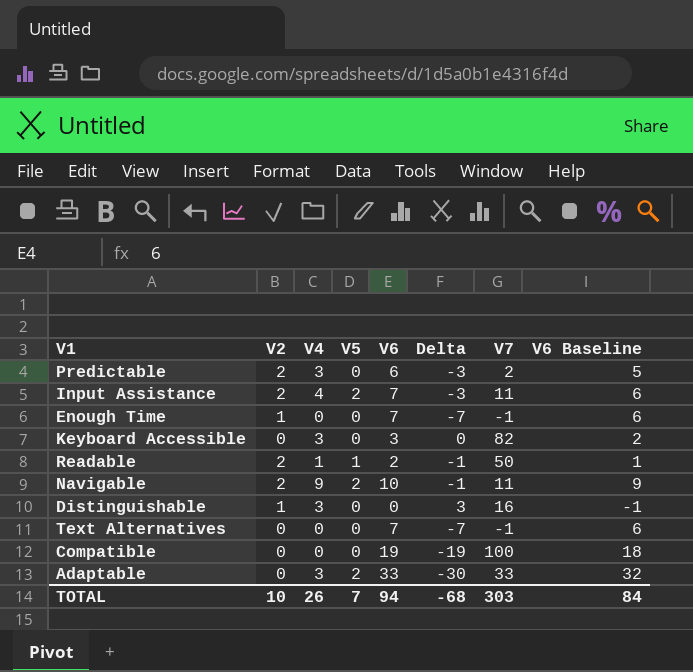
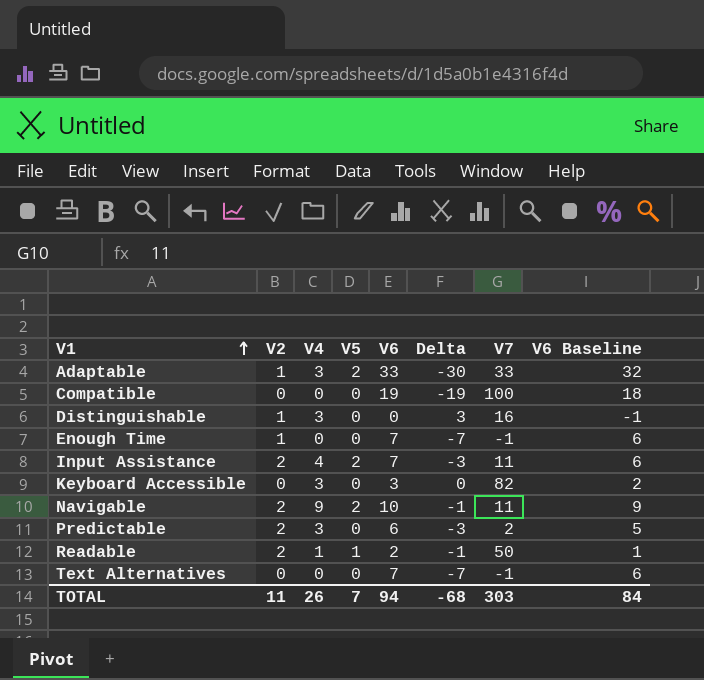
row order: none -> V1 ascending
Adaptable | V2: 0 -> 1
TOTAL | V2: 10 -> 11

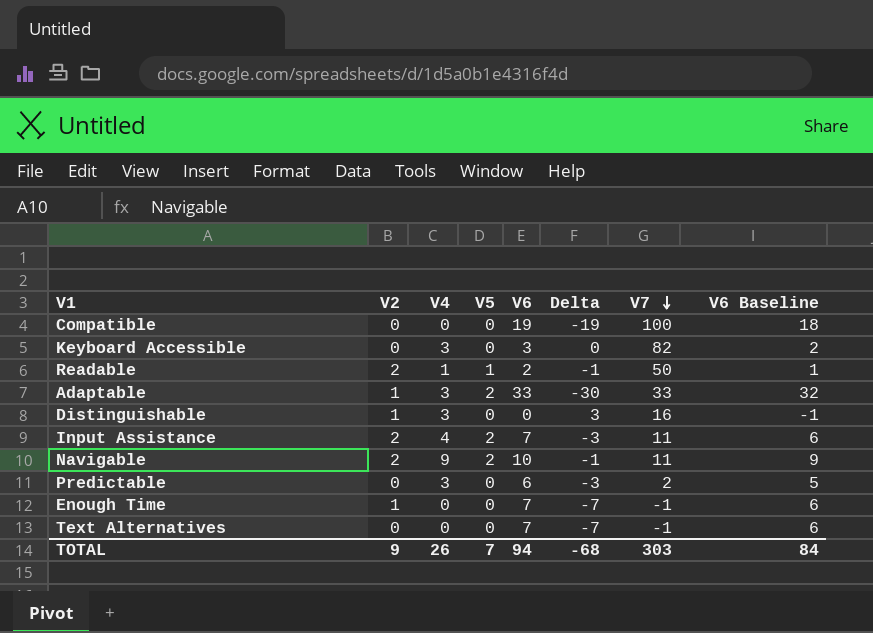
row order: V1 ascending -> V7 descending
Predictable | V2: 2 -> 0
TOTAL | V2: 11 -> 9

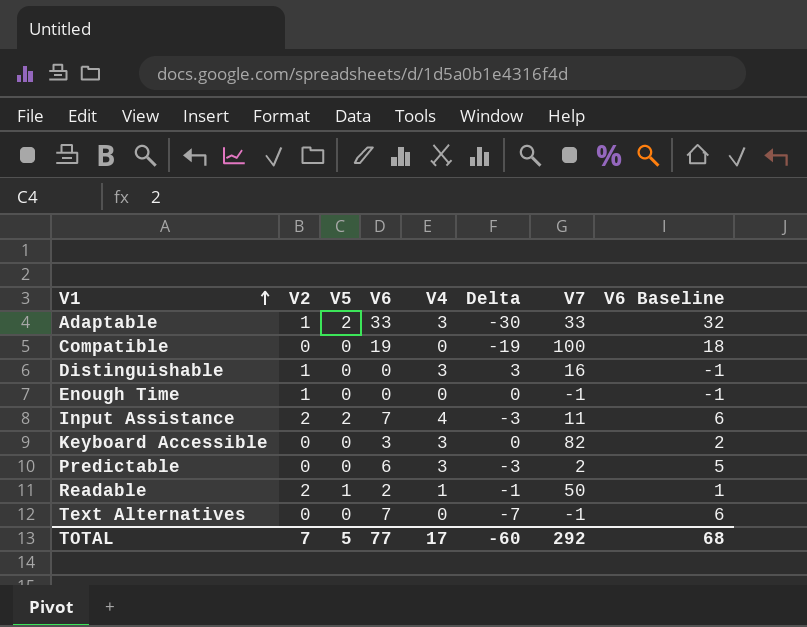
row order: V7 descending -> V1 ascending
column V4 | position: 3 -> 5
row Navigable: 2 | 9 | 2 | 10 | -1 | 11 | 9 -> none
Enough Time | V6: 7 -> 0
Enough Time | Delta: -7 -> 0
Enough Time | V6 Baseline: 6 -> -1
TOTAL | V2: 9 -> 7
TOTAL | V5: 7 -> 5
TOTAL | V6: 94 -> 77
TOTAL | V4: 26 -> 17
TOTAL | Delta: -68 -> -60
TOTAL | V7: 303 -> 292
TOTAL | V6 Baseline: 84 -> 68

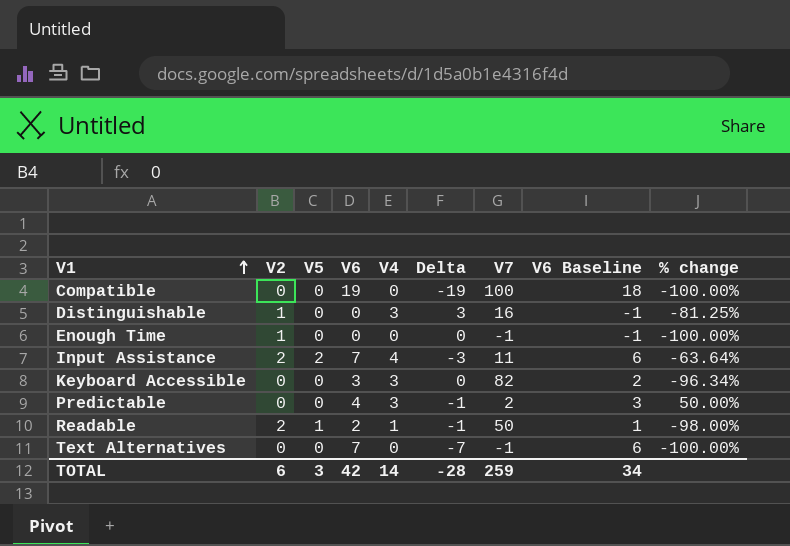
column % change | formula: none -> ([V4] - [V7]) / [V7]
row Adaptable: 1 | 2 | 33 | 3 | -30 | 33 | 32 -> none
Predictable | V6: 6 -> 4
Predictable | Delta: -3 -> -1
Predictable | V6 Baseline: 5 -> 3
TOTAL | V2: 7 -> 6
TOTAL | V5: 5 -> 3
TOTAL | V6: 77 -> 42
TOTAL | V4: 17 -> 14
TOTAL | Delta: -60 -> -28
TOTAL | V7: 292 -> 259
TOTAL | V6 Baseline: 68 -> 34

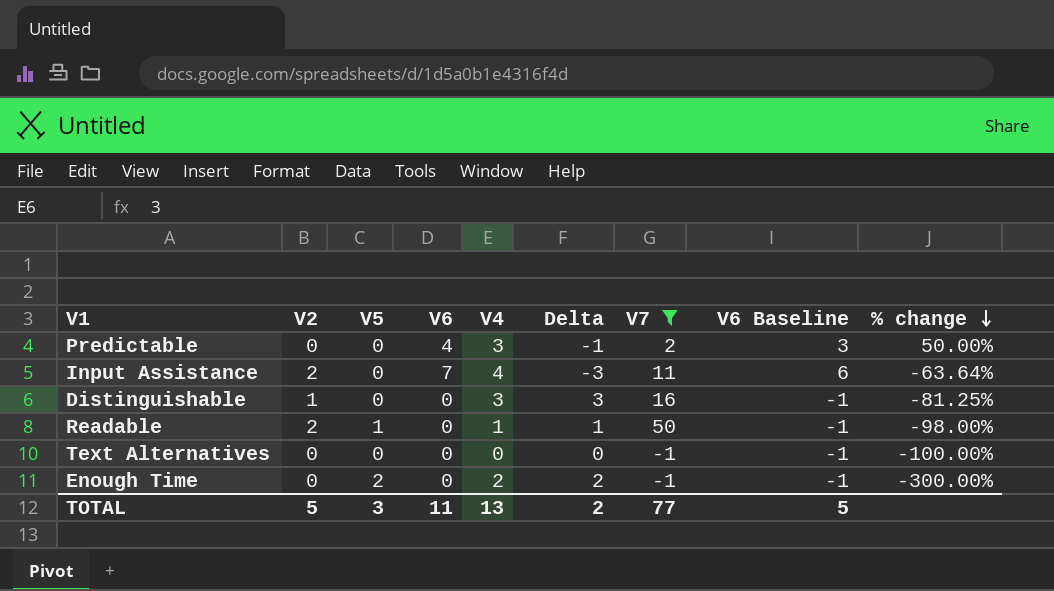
filter: none -> V7 <= 50
row order: V1 ascending -> % change descending
Input Assistance | V5: 2 -> 0
Readable | V6: 2 -> 0
Readable | Delta: -1 -> 1
Readable | V6 Baseline: 1 -> -1
Text Alternatives | V6: 7 -> 0
Text Alternatives | Delta: -7 -> 0
Text Alternatives | V6 Baseline: 6 -> -1
Enough Time | V2: 1 -> 0
Enough Time | V5: 0 -> 2
Enough Time | V4: 0 -> 2
Enough Time | Delta: 0 -> 2
Enough Time | % change: -100.00% -> -300.00%
TOTAL | V2: 6 -> 5
TOTAL | V6: 42 -> 11
TOTAL | V4: 14 -> 13
TOTAL | Delta: -28 -> 2
TOTAL | V7: 259 -> 77
TOTAL | V6 Baseline: 34 -> 5

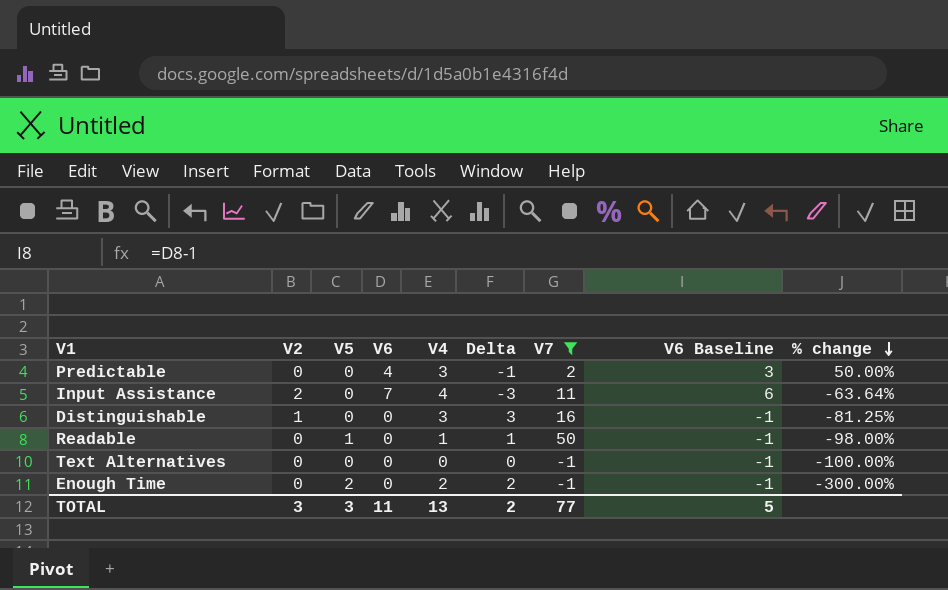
Readable | V2: 2 -> 0
TOTAL | V2: 5 -> 3

